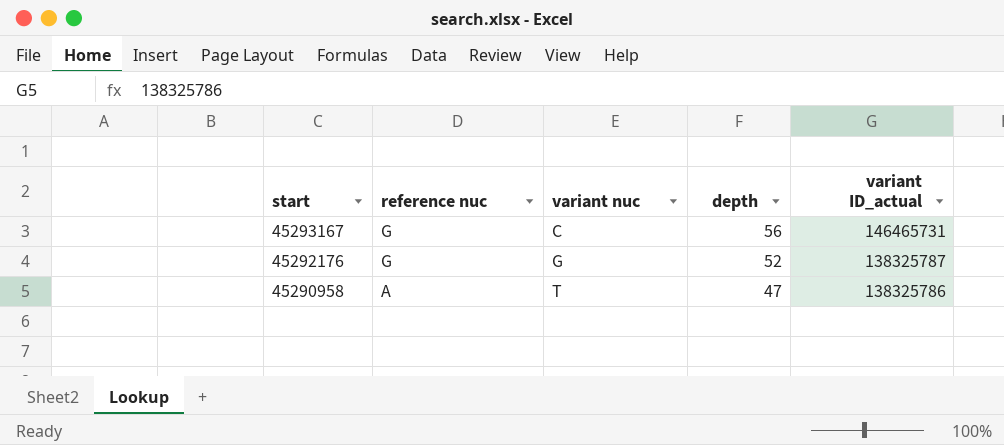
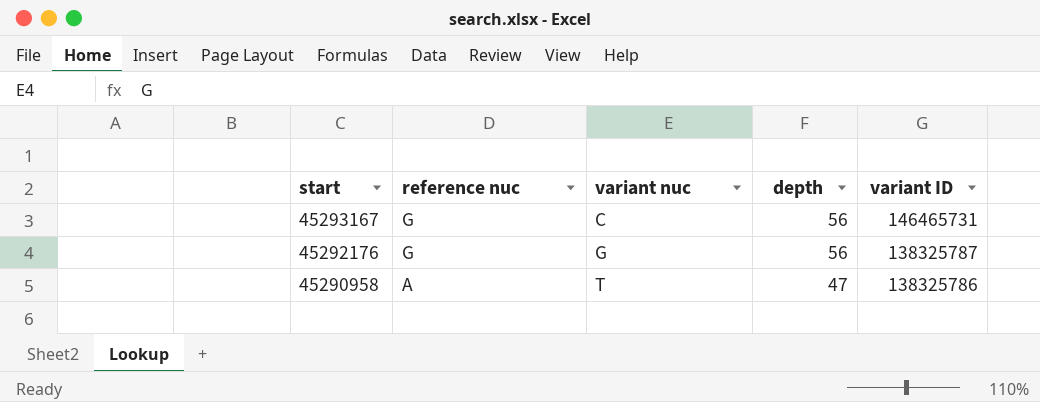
column name: variant ID_actual -> variant ID
45292176 | depth: 52 -> 56

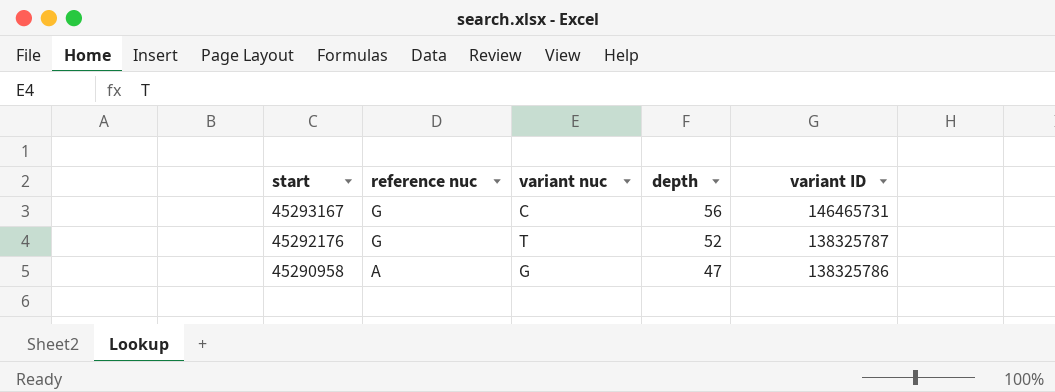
45292176 | variant nuc: G -> T
45292176 | depth: 56 -> 52
45290958 | variant nuc: T -> G

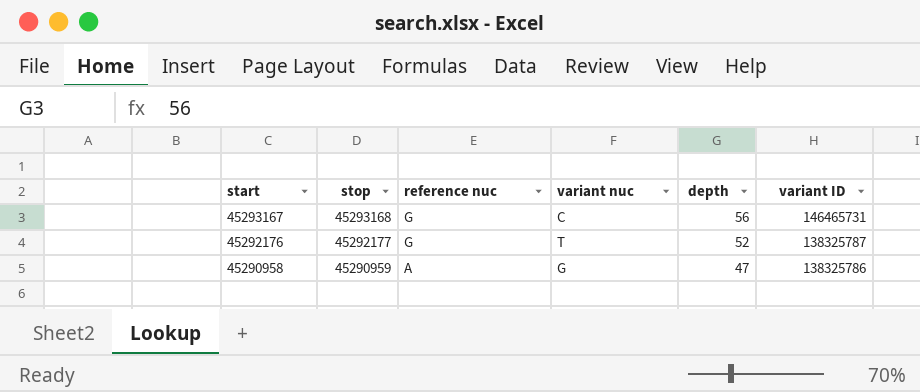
column stop | position: none -> 2

